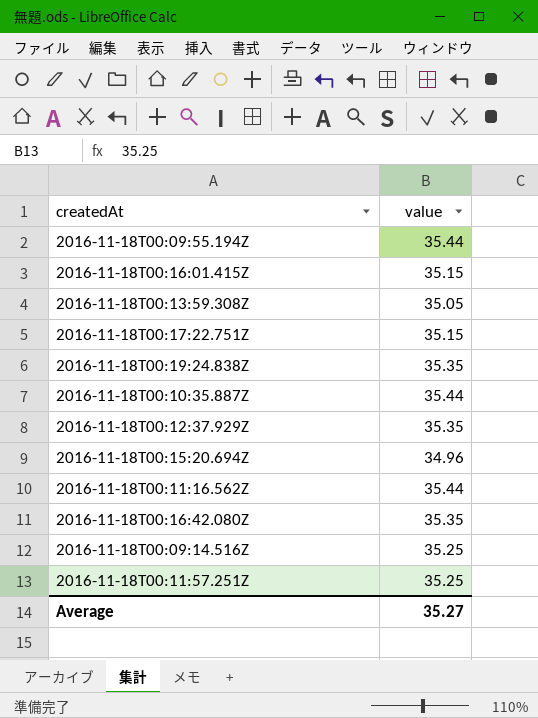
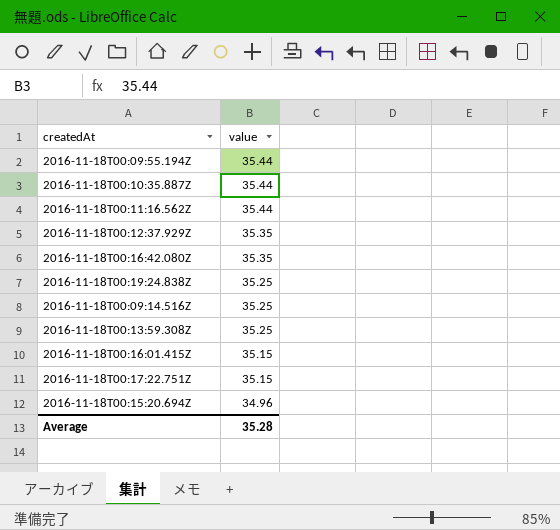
row order: none -> value descending
row 2016-11-18T00:11:57.251Z: 35.25 -> none
2016-11-18T00:19:24.838Z | value: 35.35 -> 35.25
2016-11-18T00:13:59.308Z | value: 35.05 -> 35.25
Average | value: 35.27 -> 35.28

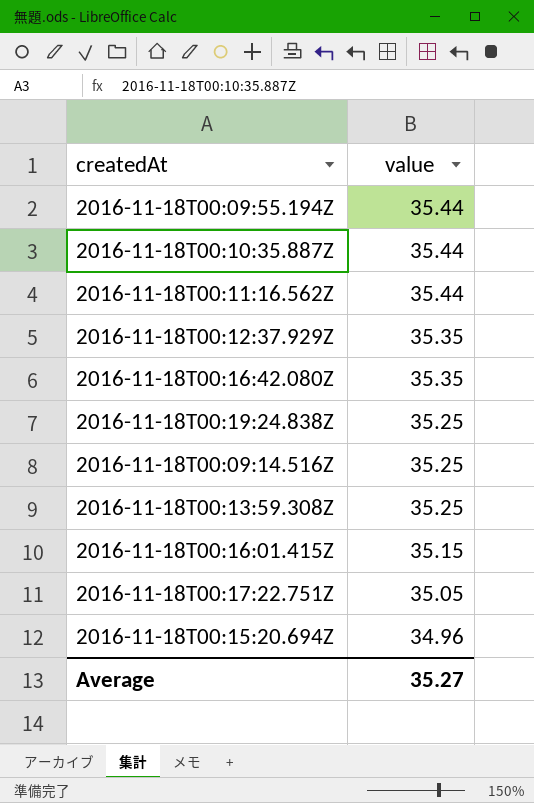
2016-11-18T00:17:22.751Z | value: 35.15 -> 35.05
Average | value: 35.28 -> 35.27

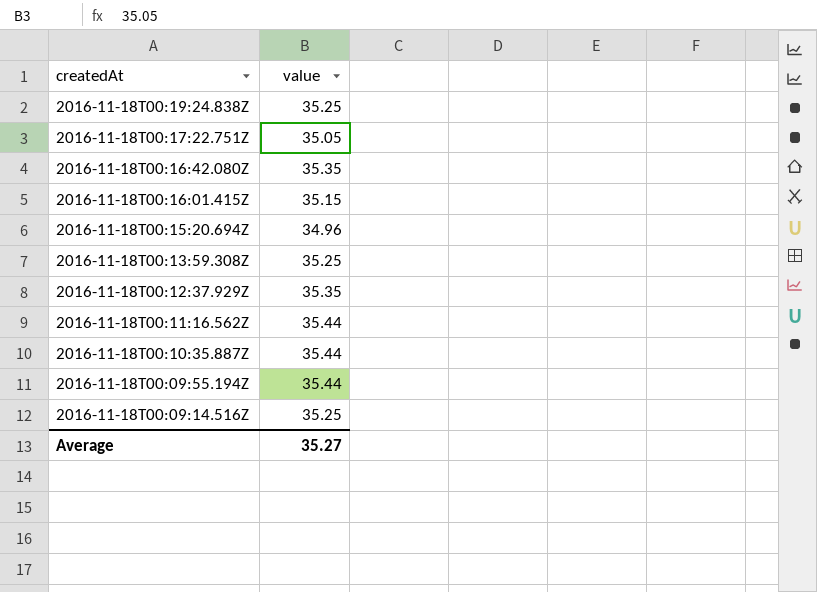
row order: value descending -> createdAt descending

